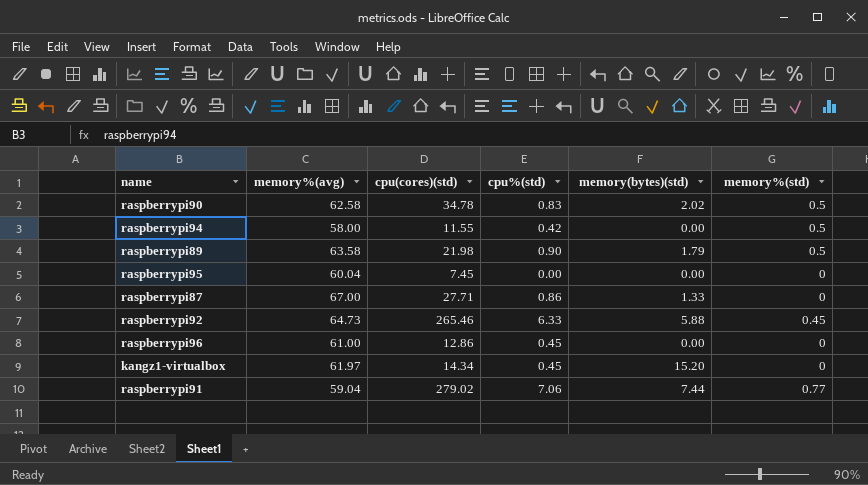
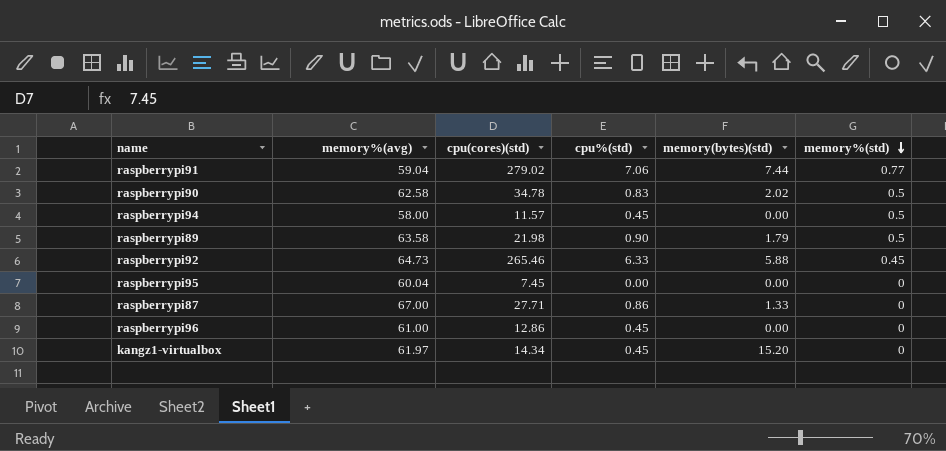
row order: none -> memory%(std) descending
raspberrypi94 | cpu(cores)(std): 11.55 -> 11.57
raspberrypi94 | cpu%(std): 0.42 -> 0.45

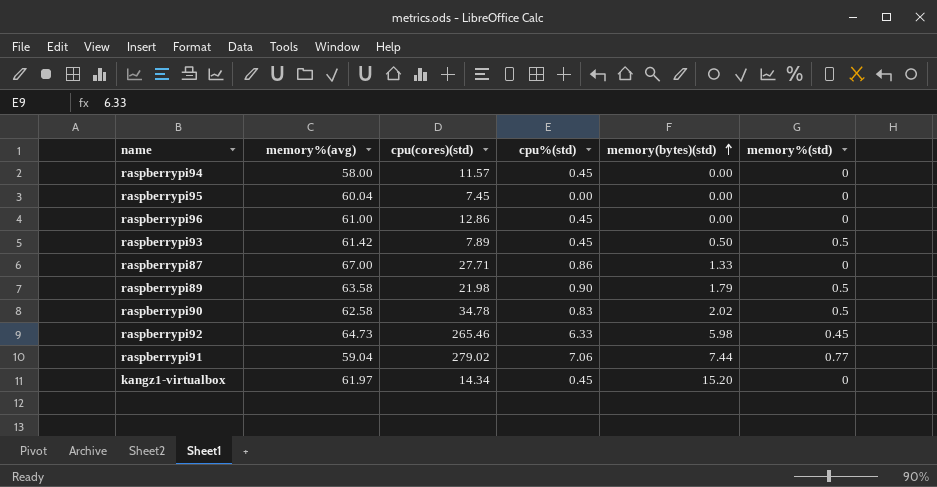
row order: memory%(std) descending -> memory(bytes)(std) ascending
raspberrypi94 | memory%(std): 0.5 -> 0
row raspberrypi93: none -> 61.42 | 7.89 | 0.45 | 0.50 | 0.5
raspberrypi92 | memory(bytes)(std): 5.88 -> 5.98

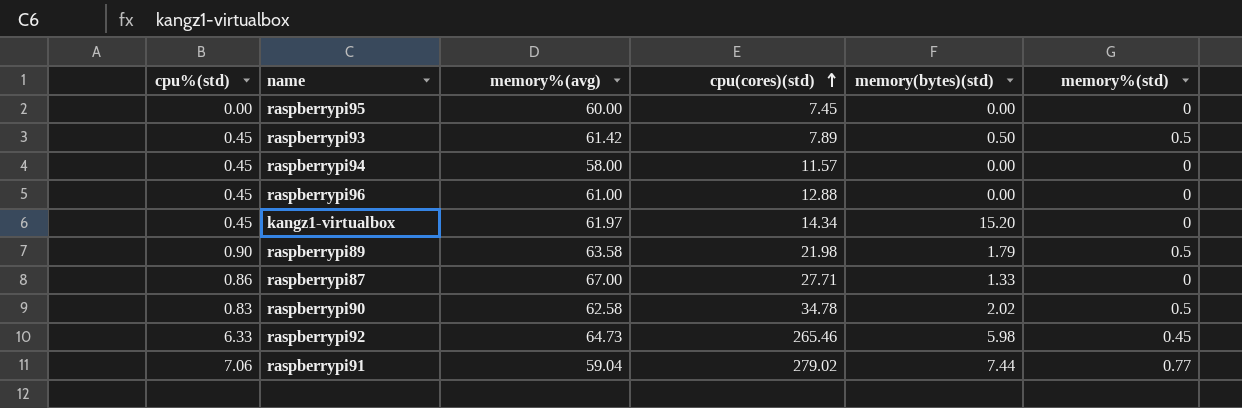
row order: memory(bytes)(std) ascending -> cpu(cores)(std) ascending
column cpu%(std) | position: 4 -> 1
raspberrypi95 | memory%(avg): 60.04 -> 60.00
raspberrypi96 | cpu(cores)(std): 12.86 -> 12.88

